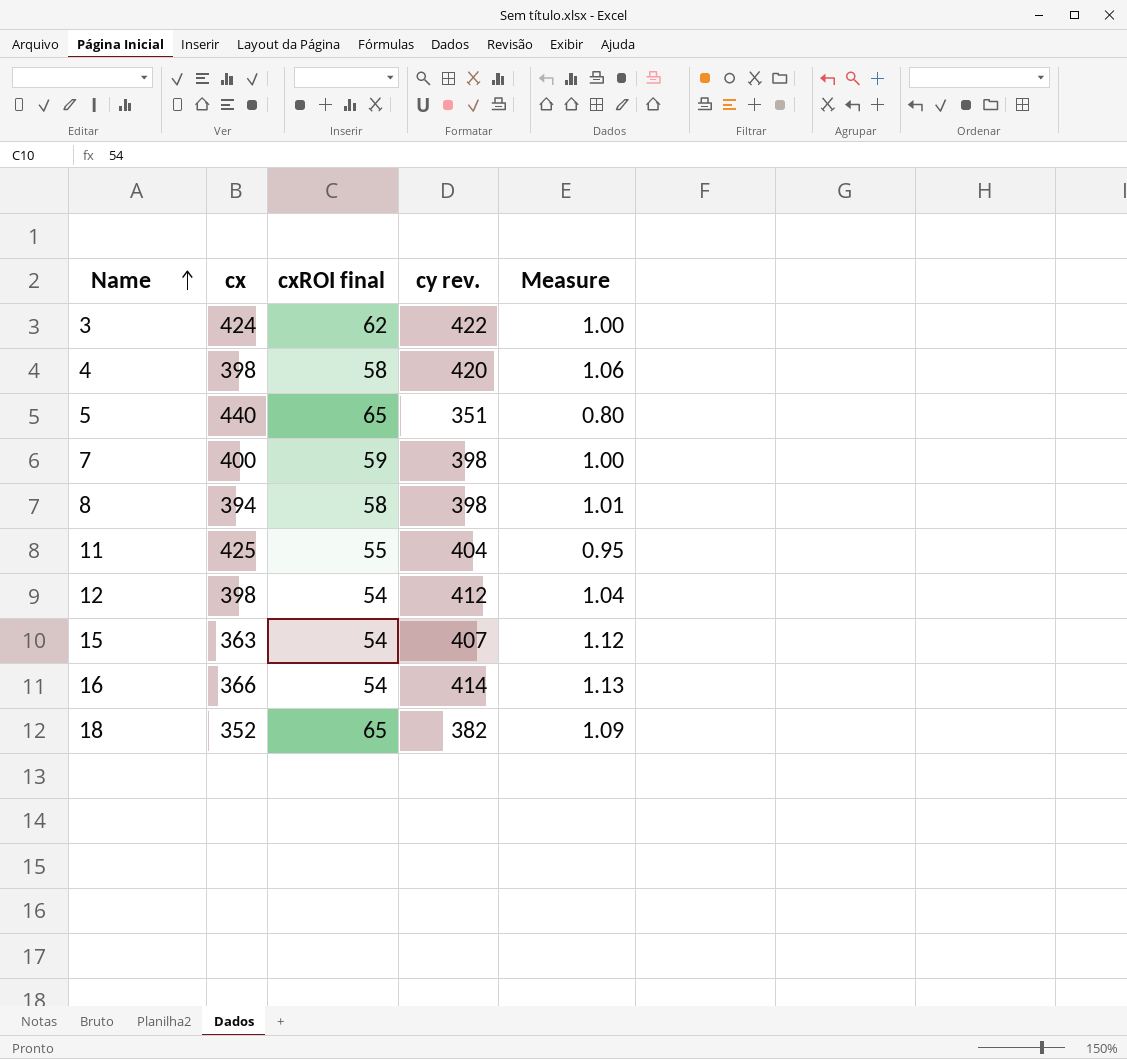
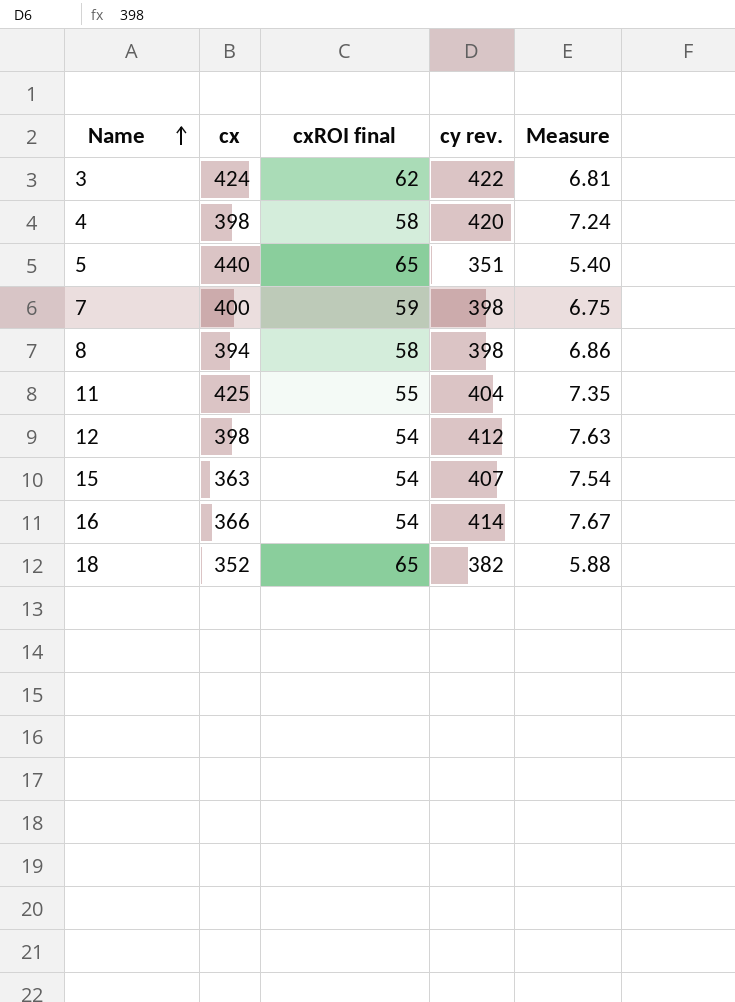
column Measure | formula: [cy rev.] / [cx] -> [cy rev.] / [cxROI final]

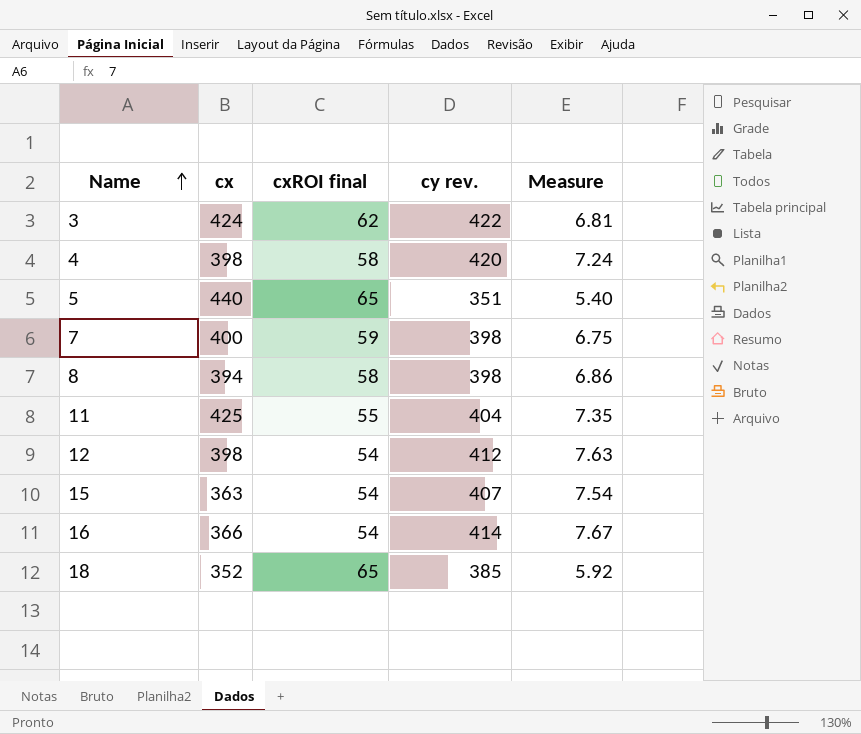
18 | cy rev.: 382 -> 385
18 | Measure: 5.88 -> 5.92

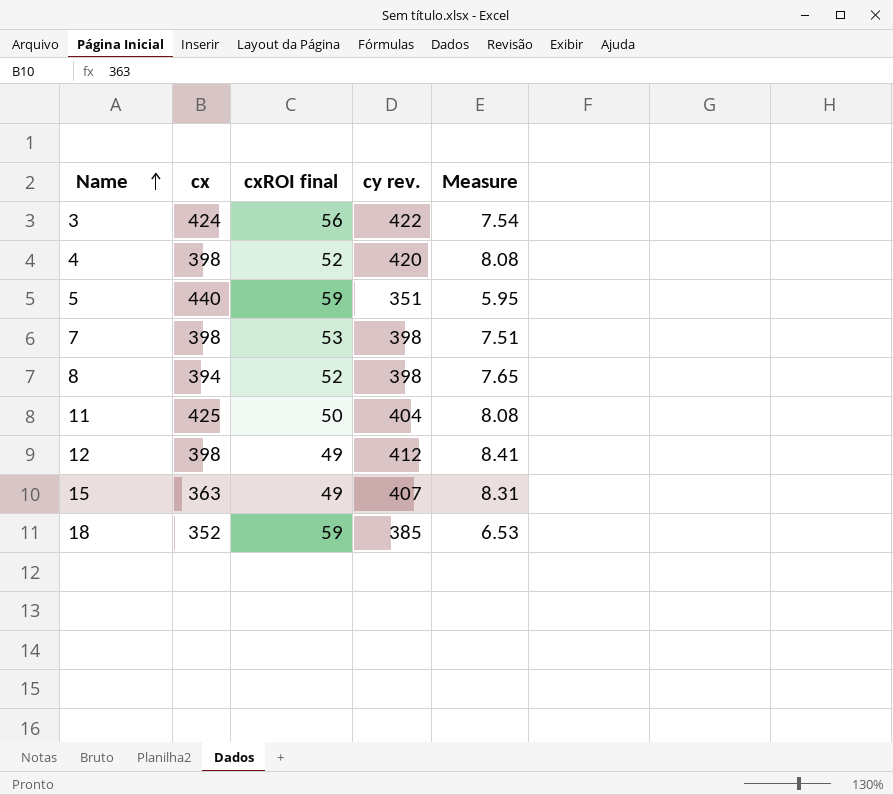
row 16: 366 | 54 | 414 | 7.67 -> none
3 | cxROI final: 62 -> 56
3 | Measure: 6.81 -> 7.54
4 | cxROI final: 58 -> 52
4 | Measure: 7.24 -> 8.08
5 | cxROI final: 65 -> 59
5 | Measure: 5.40 -> 5.95
7 | cx: 400 -> 398
7 | cxROI final: 59 -> 53
7 | Measure: 6.75 -> 7.51
8 | cxROI final: 58 -> 52
8 | Measure: 6.86 -> 7.65
11 | cxROI final: 55 -> 50
11 | Measure: 7.35 -> 8.08
12 | cxROI final: 54 -> 49
12 | Measure: 7.63 -> 8.41
15 | cxROI final: 54 -> 49
15 | Measure: 7.54 -> 8.31
18 | cxROI final: 65 -> 59
18 | Measure: 5.92 -> 6.53

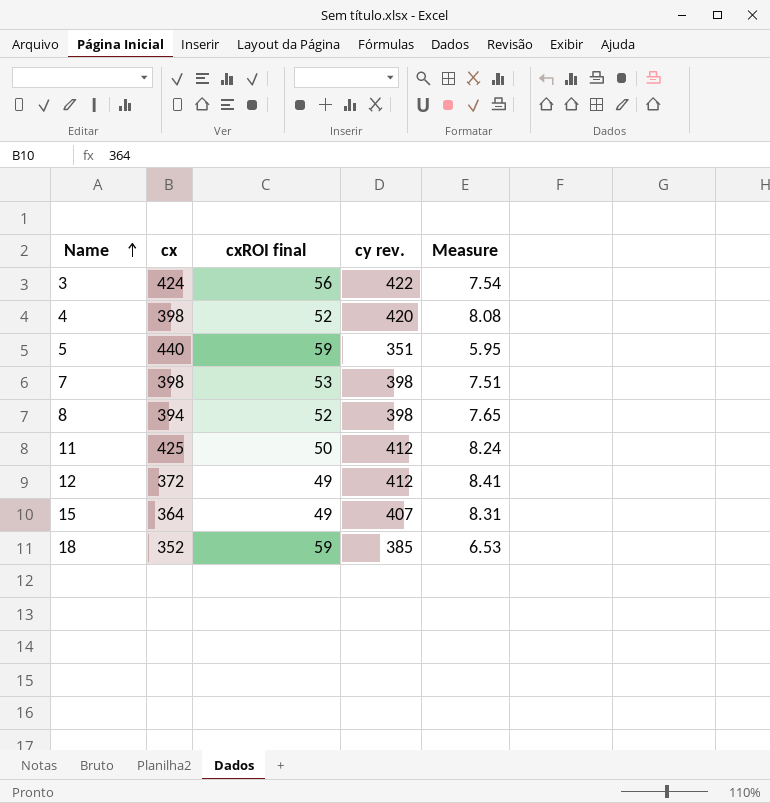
11 | cy rev.: 404 -> 412
11 | Measure: 8.08 -> 8.24
12 | cx: 398 -> 372
15 | cx: 363 -> 364

